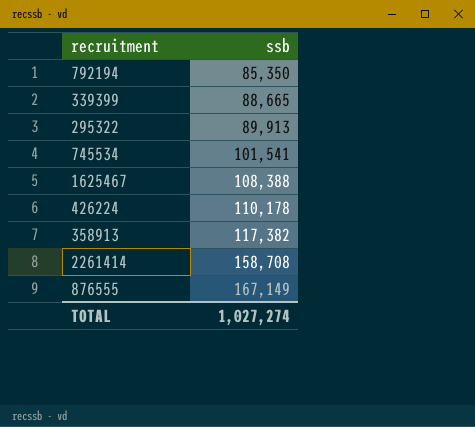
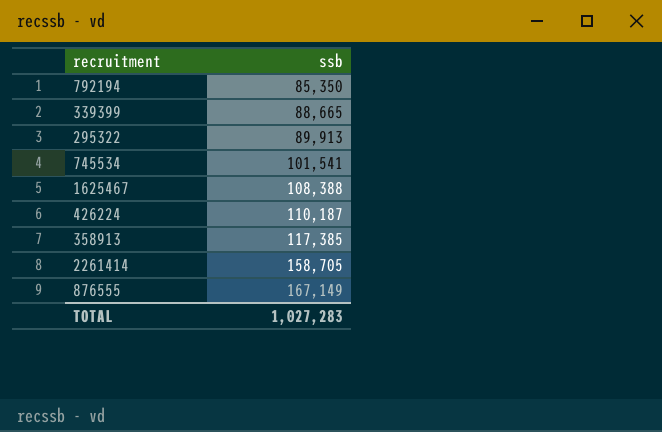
426224 | ssb: 110,178 -> 110,187
358913 | ssb: 117,382 -> 117,385
2261414 | ssb: 158,708 -> 158,705
TOTAL | ssb: 1,027,274 -> 1,027,283

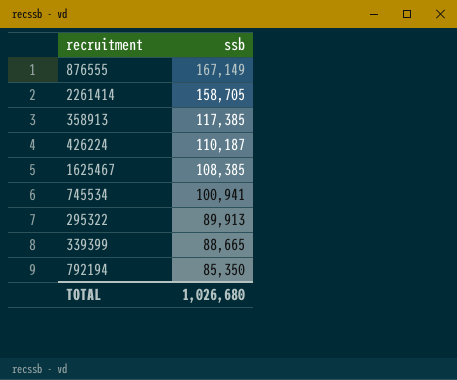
row order: ssb ascending -> ssb descending
1625467 | ssb: 108,388 -> 108,385
745534 | ssb: 101,541 -> 100,941
TOTAL | ssb: 1,027,283 -> 1,026,680

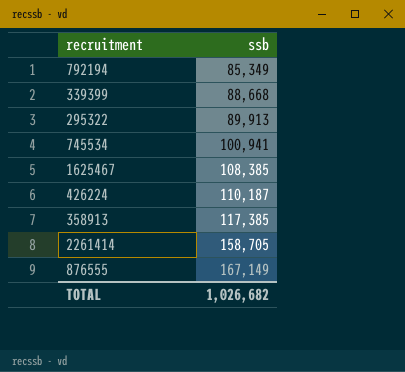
row order: ssb descending -> ssb ascending
792194 | ssb: 85,350 -> 85,349
339399 | ssb: 88,665 -> 88,668
TOTAL | ssb: 1,026,680 -> 1,026,682

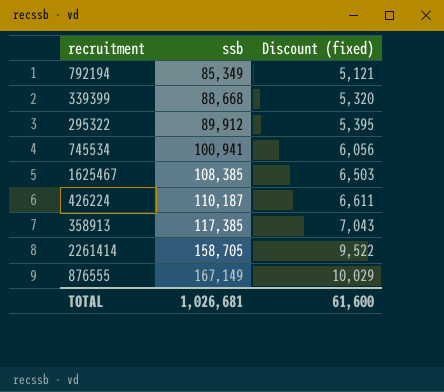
column Discount (fixed) | formula: none -> [ssb] * 0.06
295322 | ssb: 89,913 -> 89,912
TOTAL | ssb: 1,026,682 -> 1,026,681

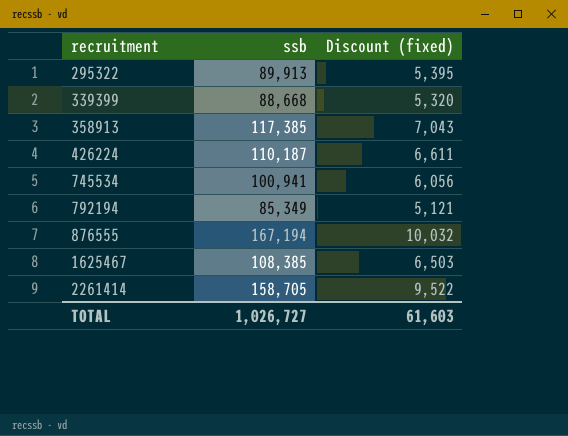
row order: ssb ascending -> recruitment ascending
295322 | ssb: 89,912 -> 89,913
876555 | ssb: 167,149 -> 167,194
876555 | Discount (fixed): 10,029 -> 10,032
TOTAL | ssb: 1,026,681 -> 1,026,727
TOTAL | Discount (fixed): 61,600 -> 61,603

